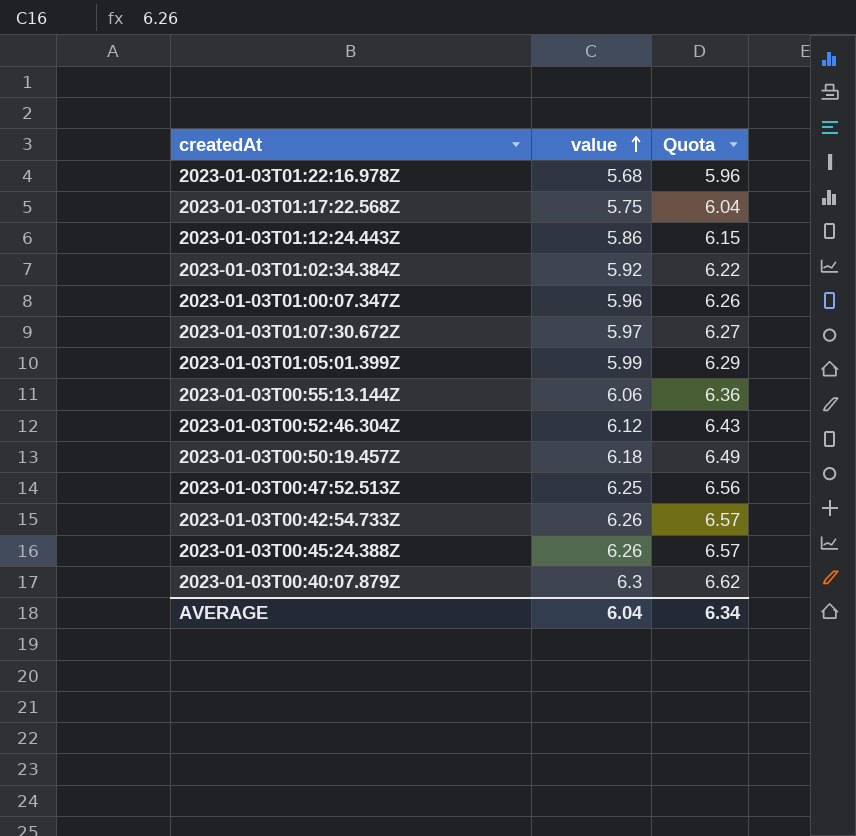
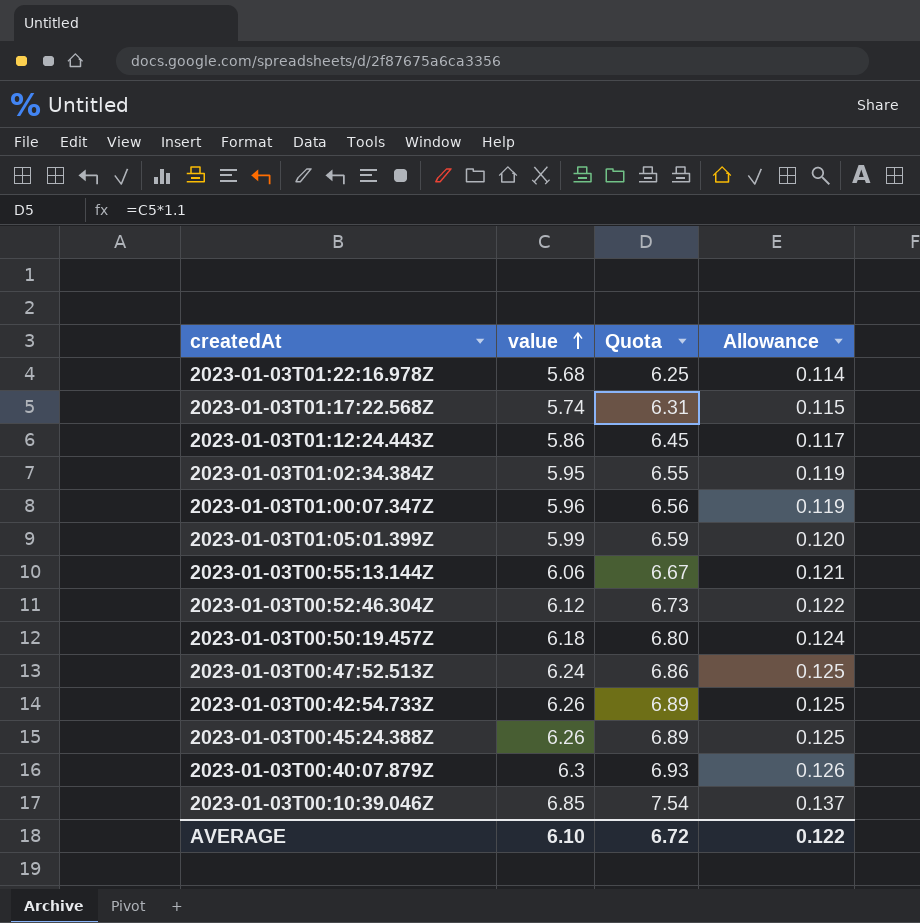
column Quota | formula: [value] * 1.05 -> [value] * 1.1
column Allowance | formula: none -> [value] * 0.02
row 2023-01-03T01:07:30.672Z: 5.97 | 6.27 -> none
2023-01-03T01:17:22.568Z | value: 5.75 -> 5.74
2023-01-03T01:02:34.384Z | value: 5.92 -> 5.95
2023-01-03T00:47:52.513Z | value: 6.25 -> 6.24
row 2023-01-03T00:10:39.046Z: none -> 6.85 | 7.54 | 0.137
AVERAGE | value: 6.04 -> 6.10
AVERAGE | Quota: 6.34 -> 6.72

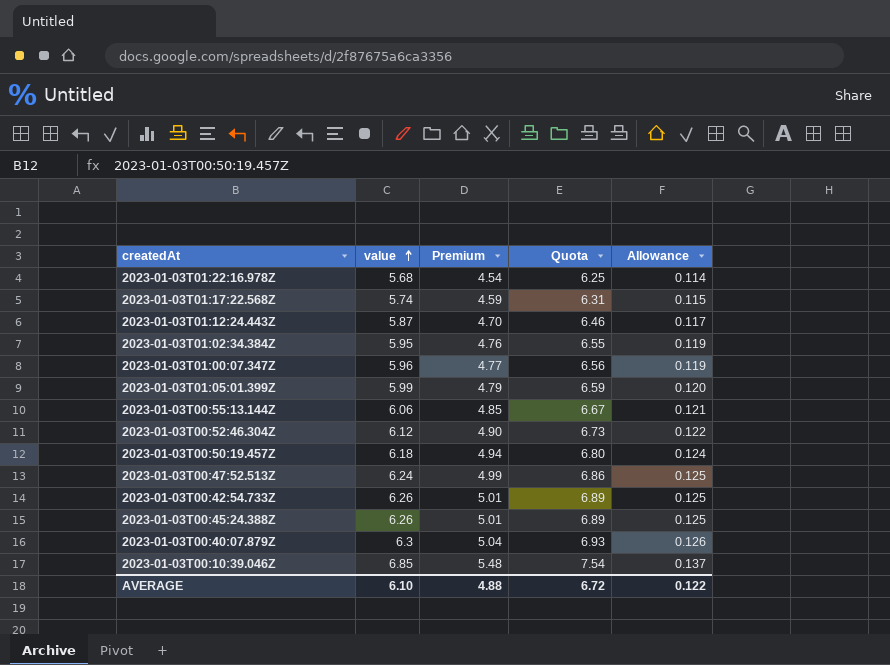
column Premium | formula: none -> [value] * 0.8
2023-01-03T01:12:24.443Z | value: 5.86 -> 5.87
2023-01-03T01:12:24.443Z | Quota: 6.45 -> 6.46

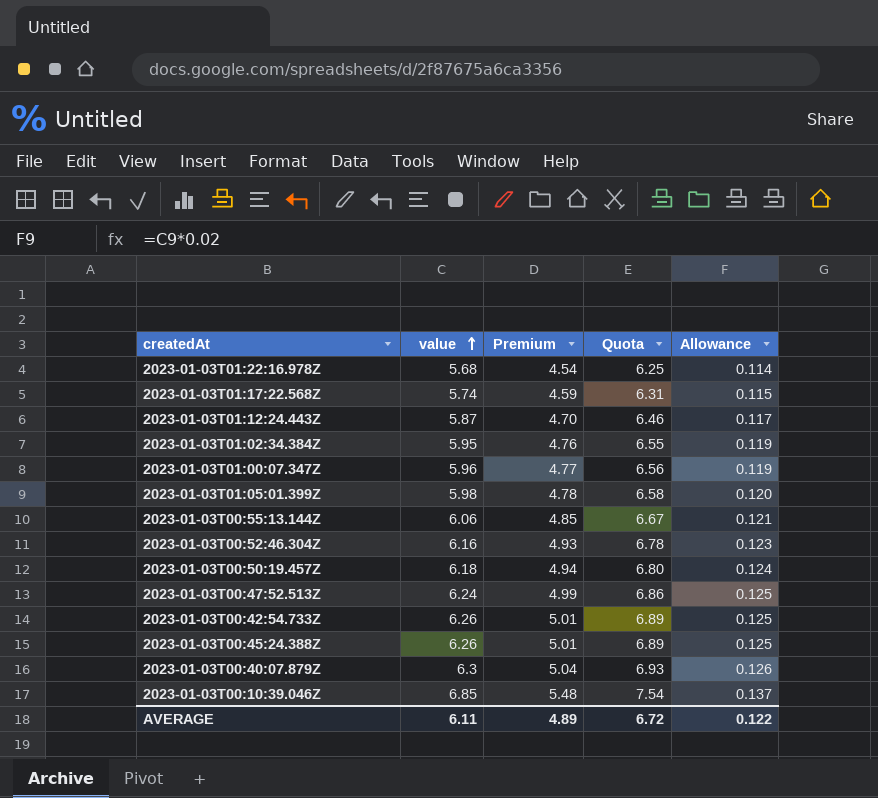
2023-01-03T01:05:01.399Z | value: 5.99 -> 5.98
2023-01-03T01:05:01.399Z | Premium: 4.79 -> 4.78
2023-01-03T01:05:01.399Z | Quota: 6.59 -> 6.58
2023-01-03T00:52:46.304Z | value: 6.12 -> 6.16
2023-01-03T00:52:46.304Z | Premium: 4.90 -> 4.93
2023-01-03T00:52:46.304Z | Quota: 6.73 -> 6.78
2023-01-03T00:52:46.304Z | Allowance: 0.122 -> 0.123
AVERAGE | value: 6.10 -> 6.11
AVERAGE | Premium: 4.88 -> 4.89

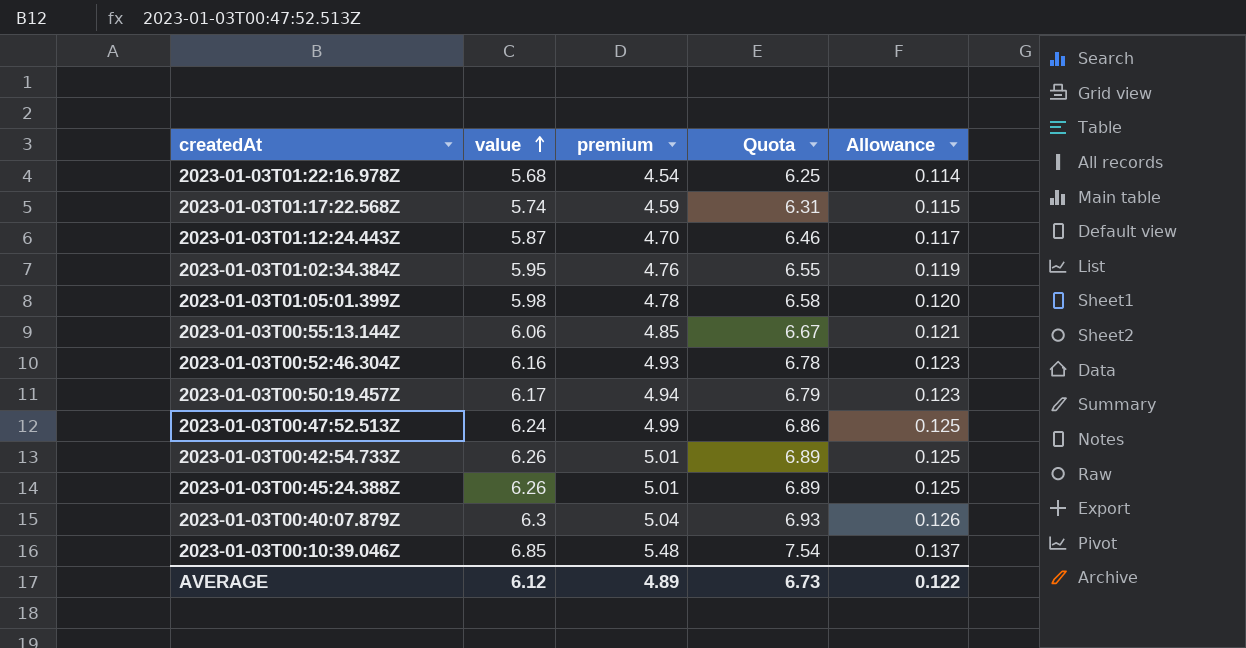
column name: Premium -> premium
row 2023-01-03T01:00:07.347Z: 5.96 | 4.77 | 6.56 | 0.119 -> none
2023-01-03T00:50:19.457Z | value: 6.18 -> 6.17
2023-01-03T00:50:19.457Z | Quota: 6.80 -> 6.79
2023-01-03T00:50:19.457Z | Allowance: 0.124 -> 0.123
AVERAGE | value: 6.11 -> 6.12
AVERAGE | Quota: 6.72 -> 6.73

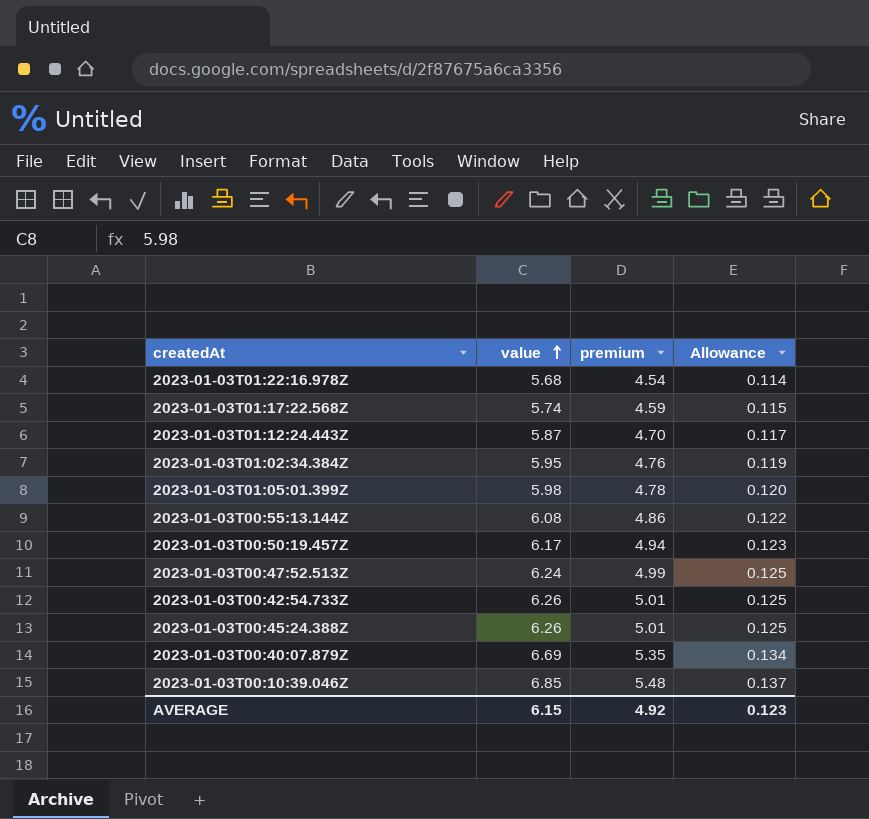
column Quota | formula: [value] * 1.1 -> none
row 2023-01-03T00:52:46.304Z: 6.16 | 4.93 | 6.78 | 0.123 -> none
2023-01-03T00:55:13.144Z | value: 6.06 -> 6.08
2023-01-03T00:55:13.144Z | premium: 4.85 -> 4.86
2023-01-03T00:55:13.144Z | Allowance: 0.121 -> 0.122
2023-01-03T00:40:07.879Z | value: 6.3 -> 6.69
2023-01-03T00:40:07.879Z | premium: 5.04 -> 5.35
2023-01-03T00:40:07.879Z | Allowance: 0.126 -> 0.134
AVERAGE | value: 6.12 -> 6.15
AVERAGE | premium: 4.89 -> 4.92
AVERAGE | Allowance: 0.122 -> 0.123

